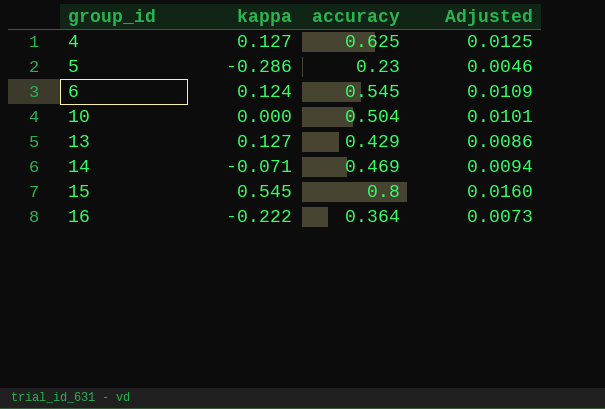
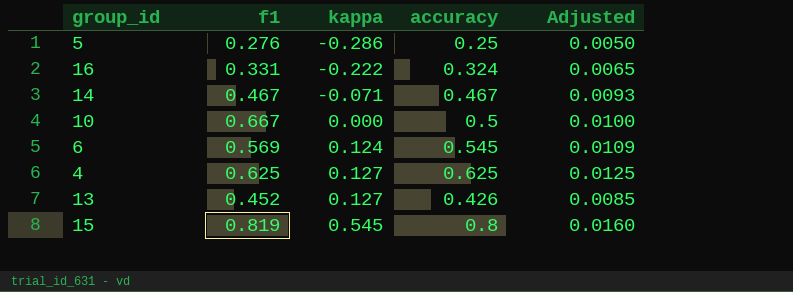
row order: group_id ascending -> kappa ascending
column f1 | position: none -> 2
5 | accuracy: 0.23 -> 0.25
5 | Adjusted: 0.0046 -> 0.0050
16 | accuracy: 0.364 -> 0.324
16 | Adjusted: 0.0073 -> 0.0065
14 | accuracy: 0.469 -> 0.467
14 | Adjusted: 0.0094 -> 0.0093
10 | accuracy: 0.504 -> 0.5
10 | Adjusted: 0.0101 -> 0.0100
13 | accuracy: 0.429 -> 0.426
13 | Adjusted: 0.0086 -> 0.0085

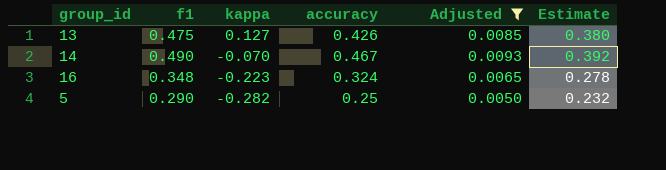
filter: none -> Adjusted <= 0.0093
row order: kappa ascending -> kappa descending
column Estimate | formula: none -> [f1] * 0.8
13 | f1: 0.452 -> 0.475
14 | f1: 0.467 -> 0.490
14 | kappa: -0.071 -> -0.070
16 | f1: 0.331 -> 0.348
16 | kappa: -0.222 -> -0.223
5 | f1: 0.276 -> 0.290
5 | kappa: -0.286 -> -0.282

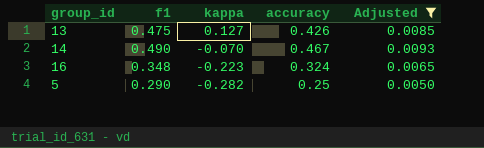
column Estimate | formula: [f1] * 0.8 -> none

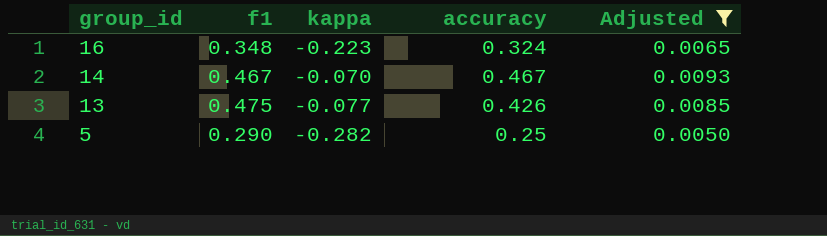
row order: kappa descending -> group_id descending
14 | f1: 0.490 -> 0.467
13 | kappa: 0.127 -> -0.077

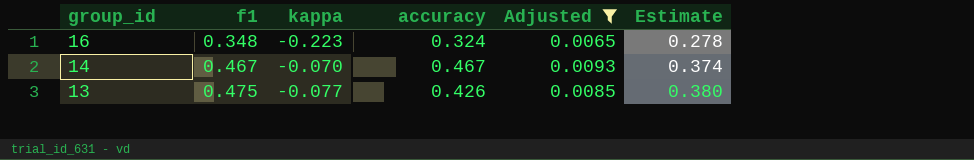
column Estimate | formula: none -> [f1] * 0.8
row 5: 0.290 | -0.282 | 0.25 | 0.0050 -> none

